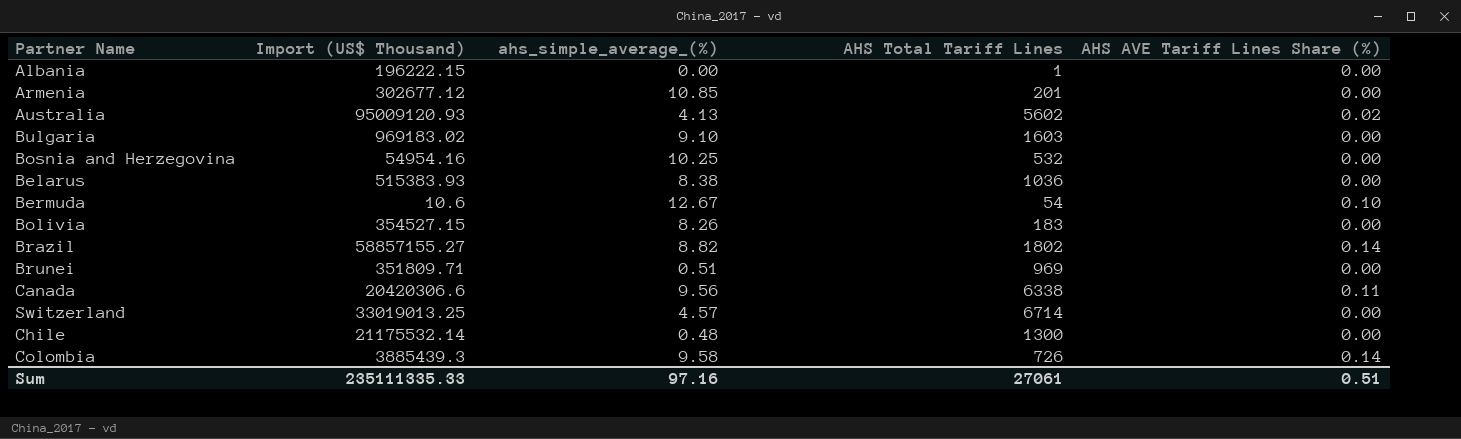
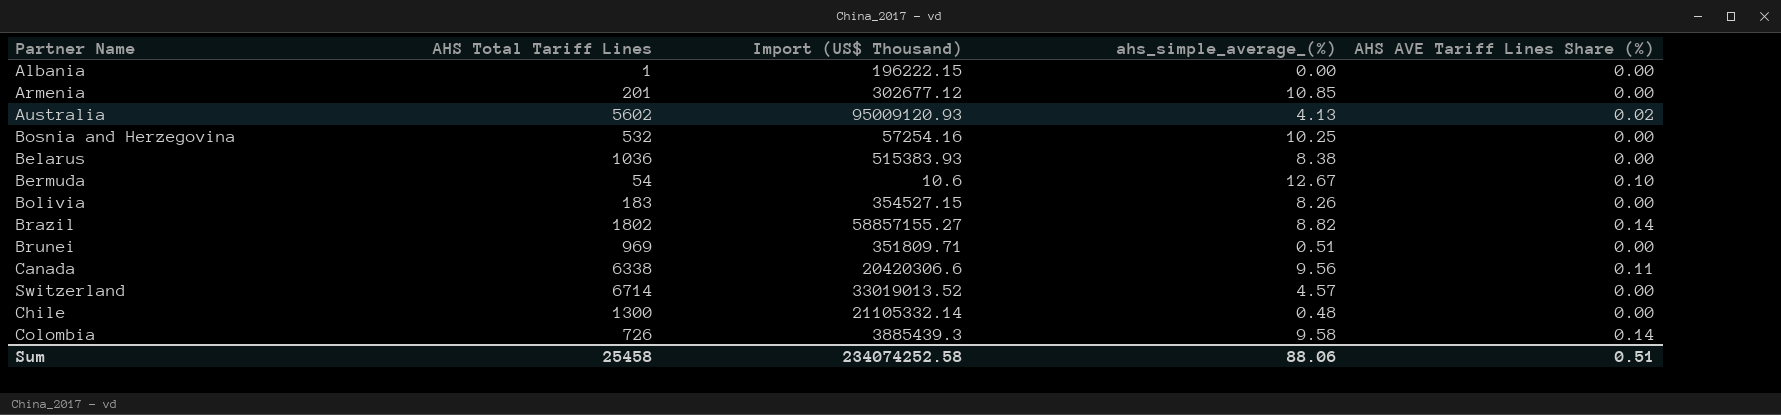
column AHS Total Tariff Lines | position: 4 -> 2
row Bulgaria: 969183.02 | 9.10 | 1603 | 0.00 -> none
Bosnia and Herzegovina | Import (US$ Thousand): 54954.16 -> 57254.16
Switzerland | Import (US$ Thousand): 33019013.25 -> 33019013.52
Chile | Import (US$ Thousand): 21175532.14 -> 21105332.14
Sum | AHS Total Tariff Lines: 27061 -> 25458
Sum | Import (US$ Thousand): 235111335.33 -> 234074252.58
Sum | ahs_simple_average_(%): 97.16 -> 88.06

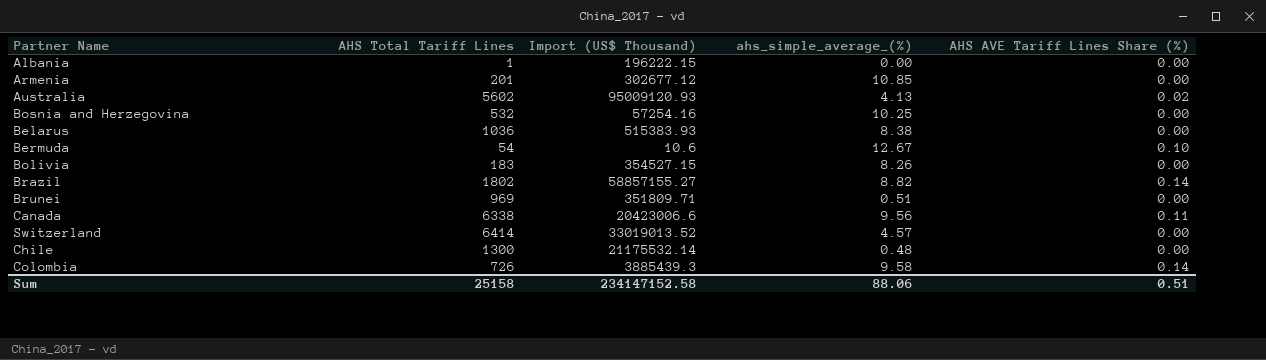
Canada | Import (US$ Thousand): 20420306.6 -> 20423006.6
Switzerland | AHS Total Tariff Lines: 6714 -> 6414
Chile | Import (US$ Thousand): 21105332.14 -> 21175532.14
Sum | AHS Total Tariff Lines: 25458 -> 25158
Sum | Import (US$ Thousand): 234074252.58 -> 234147152.58

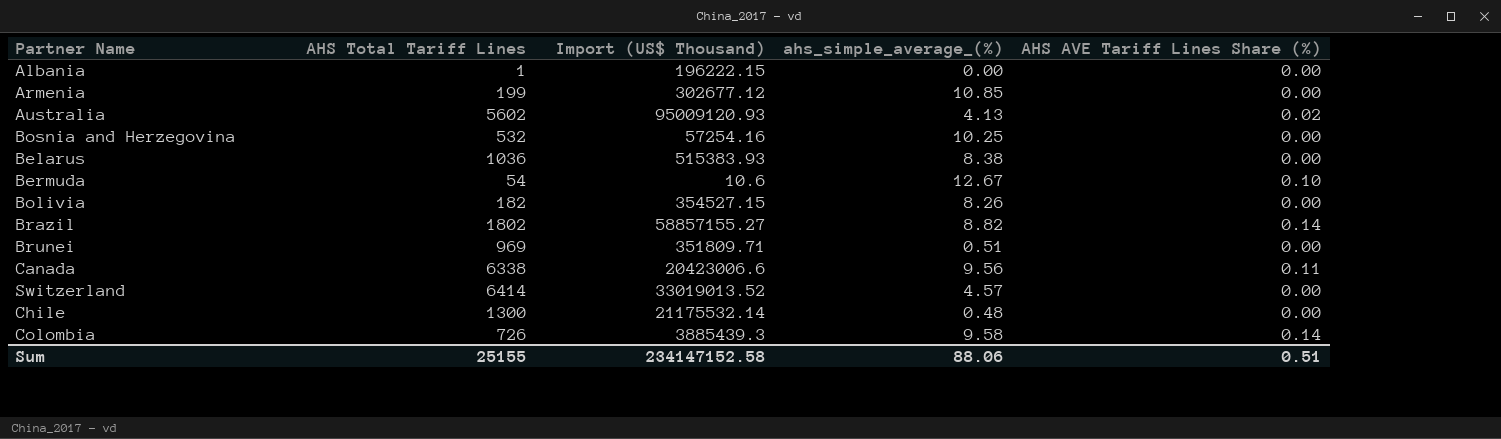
Armenia | AHS Total Tariff Lines: 201 -> 199
Bolivia | AHS Total Tariff Lines: 183 -> 182
Sum | AHS Total Tariff Lines: 25158 -> 25155

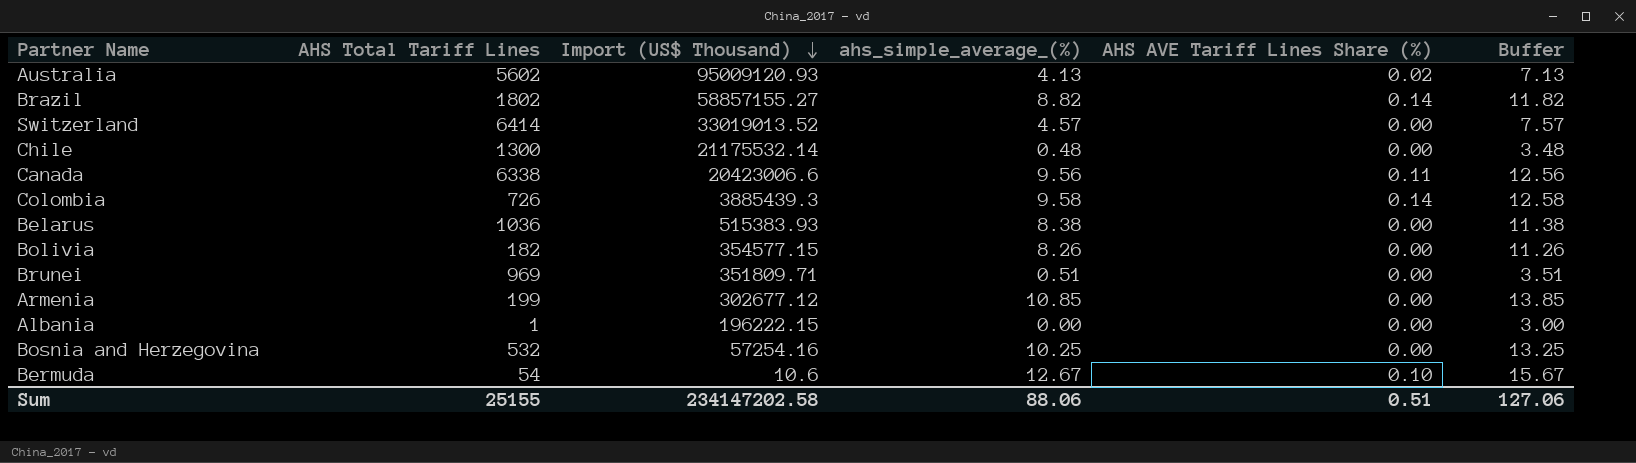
row order: none -> Import (US$ Thousand) descending
column Buffer | formula: none -> [ahs_simple_average_(%)] + 3
Bolivia | Import (US$ Thousand): 354527.15 -> 354577.15
Sum | Import (US$ Thousand): 234147152.58 -> 234147202.58

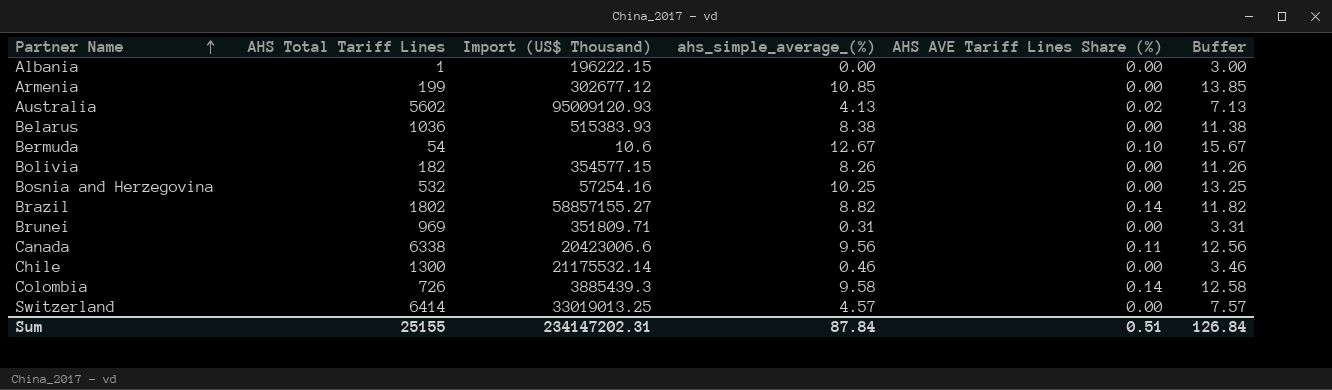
row order: Import (US$ Thousand) descending -> Partner Name ascending
Brunei | ahs_simple_average_(%): 0.51 -> 0.31
Brunei | Buffer: 3.51 -> 3.31
Chile | ahs_simple_average_(%): 0.48 -> 0.46
Chile | Buffer: 3.48 -> 3.46
Switzerland | Import (US$ Thousand): 33019013.52 -> 33019013.25
Sum | Import (US$ Thousand): 234147202.58 -> 234147202.31
Sum | ahs_simple_average_(%): 88.06 -> 87.84
Sum | Buffer: 127.06 -> 126.84

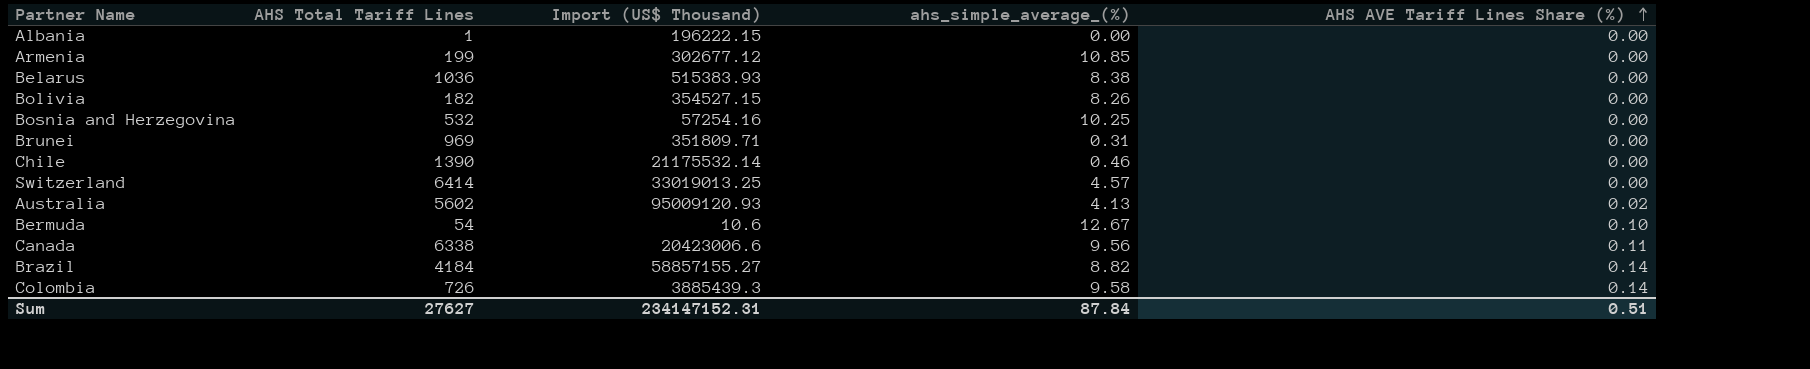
row order: Partner Name ascending -> AHS AVE Tariff Lines Share (%) ascending
column Buffer | formula: [ahs_simple_average_(%)] + 3 -> none
Bolivia | Import (US$ Thousand): 354577.15 -> 354527.15
Chile | AHS Total Tariff Lines: 1300 -> 1390
Brazil | AHS Total Tariff Lines: 1802 -> 4184
Sum | AHS Total Tariff Lines: 25155 -> 27627
Sum | Import (US$ Thousand): 234147202.31 -> 234147152.31

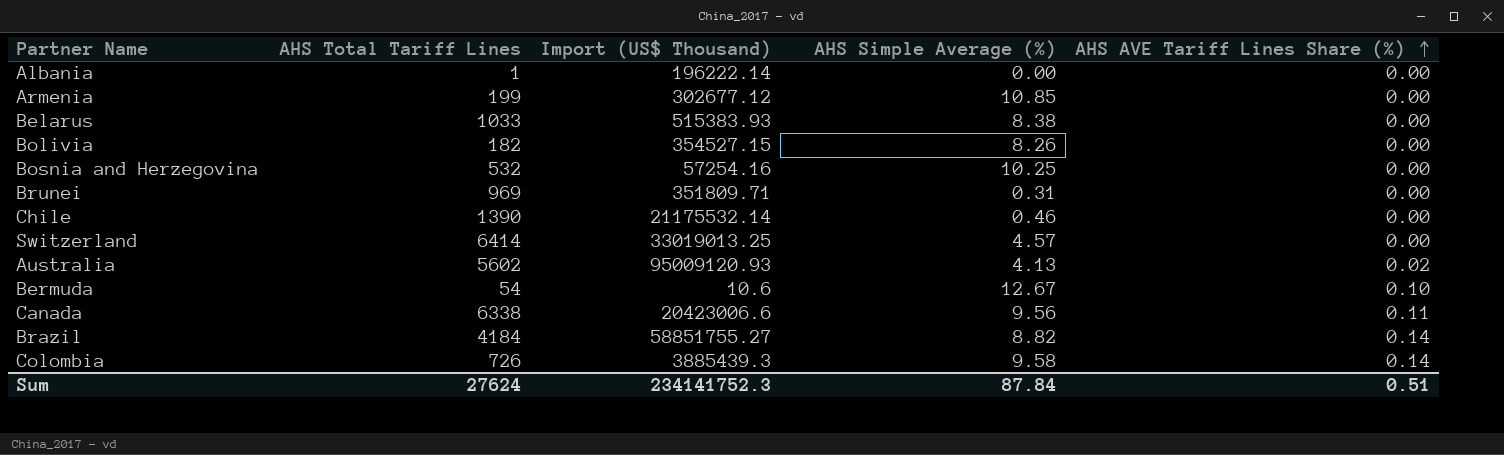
column name: ahs_simple_average_(%) -> AHS Simple Average (%)
Albania | Import (US$ Thousand): 196222.15 -> 196222.14
Belarus | AHS Total Tariff Lines: 1036 -> 1033
Brazil | Import (US$ Thousand): 58857155.27 -> 58851755.27
Sum | AHS Total Tariff Lines: 27627 -> 27624
Sum | Import (US$ Thousand): 234147152.31 -> 234141752.3

